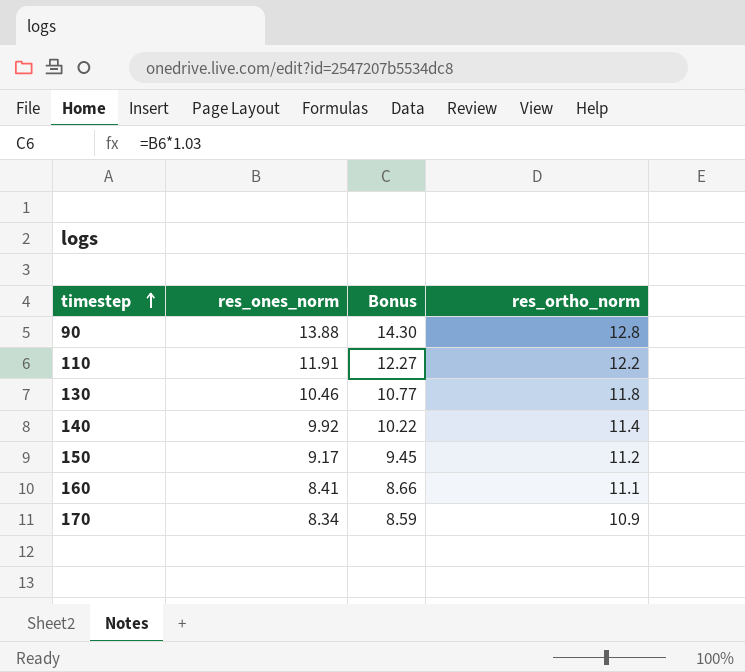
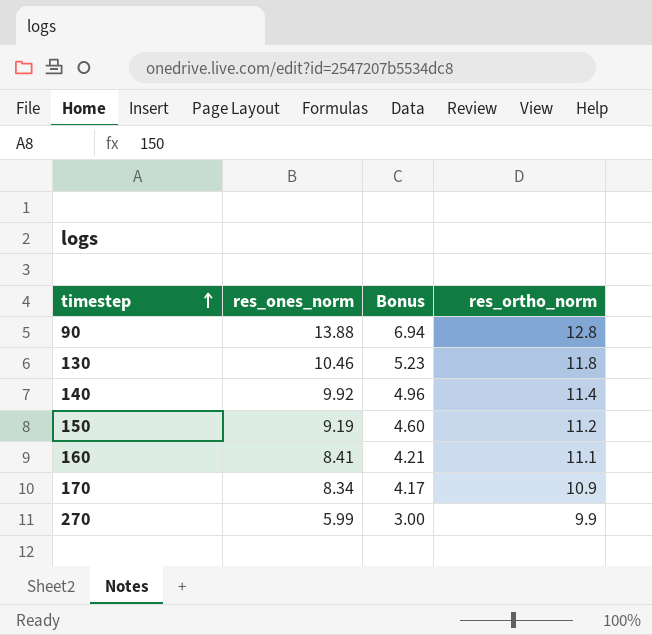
column Bonus | formula: [res_ones_norm] * 1.03 -> [res_ones_norm] * 0.5
row 110: 11.91 | 12.27 | 12.2 -> none
150 | res_ones_norm: 9.17 -> 9.19
row 270: none -> 5.99 | 3.00 | 9.9

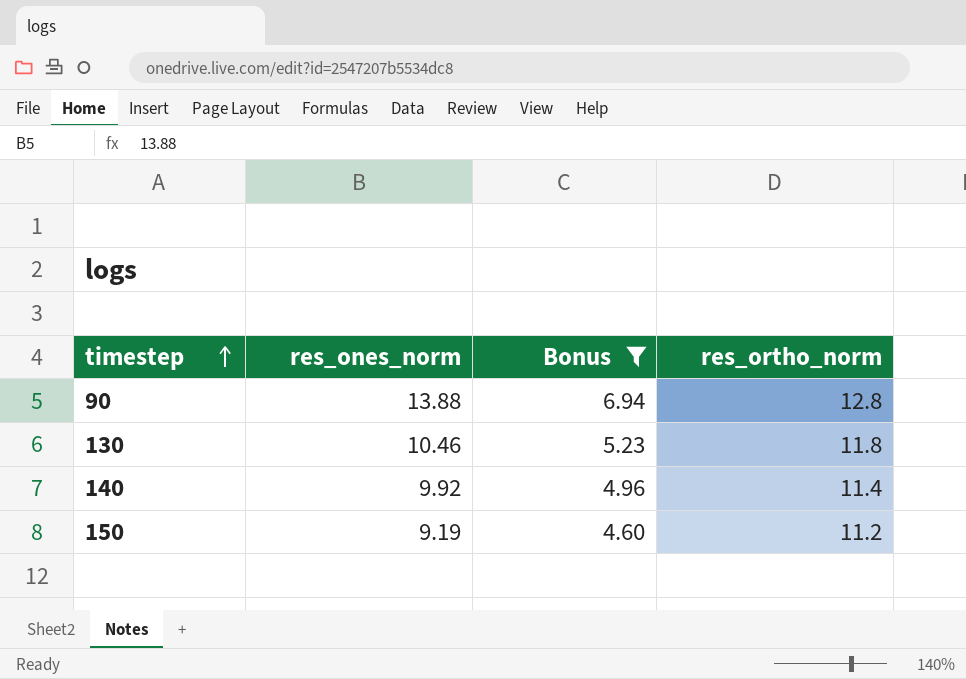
filter: none -> Bonus >= 4.60

